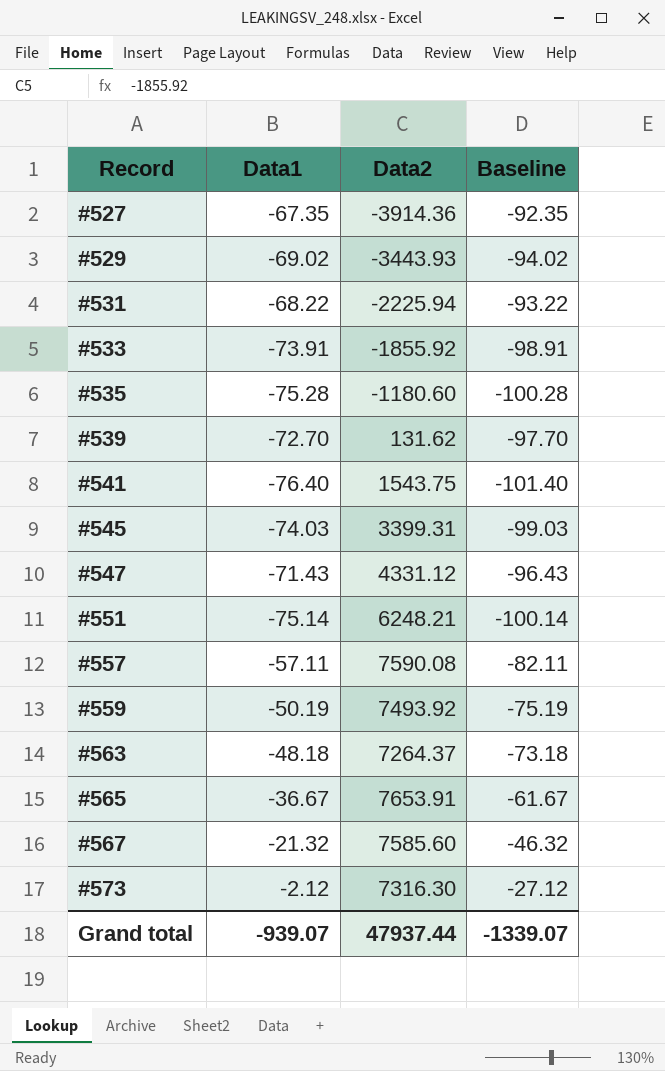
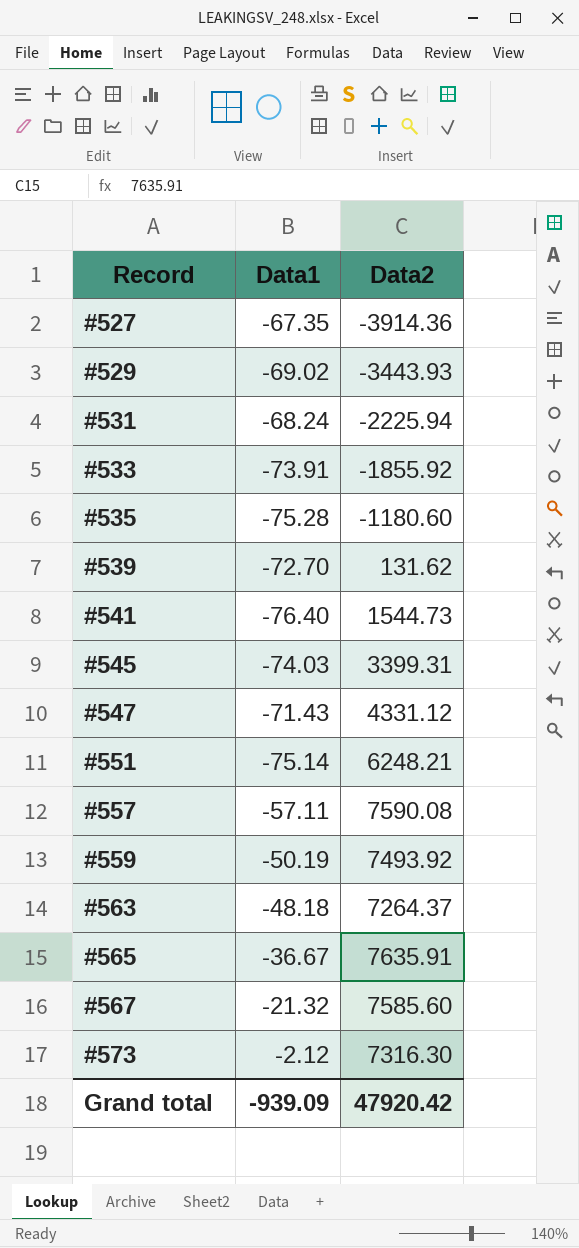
column Baseline | formula: [Data1] - 25 -> none
#531 | Data1: -68.22 -> -68.24
#541 | Data2: 1543.75 -> 1544.73
#565 | Data2: 7653.91 -> 7635.91
Grand total | Data1: -939.07 -> -939.09
Grand total | Data2: 47937.44 -> 47920.42

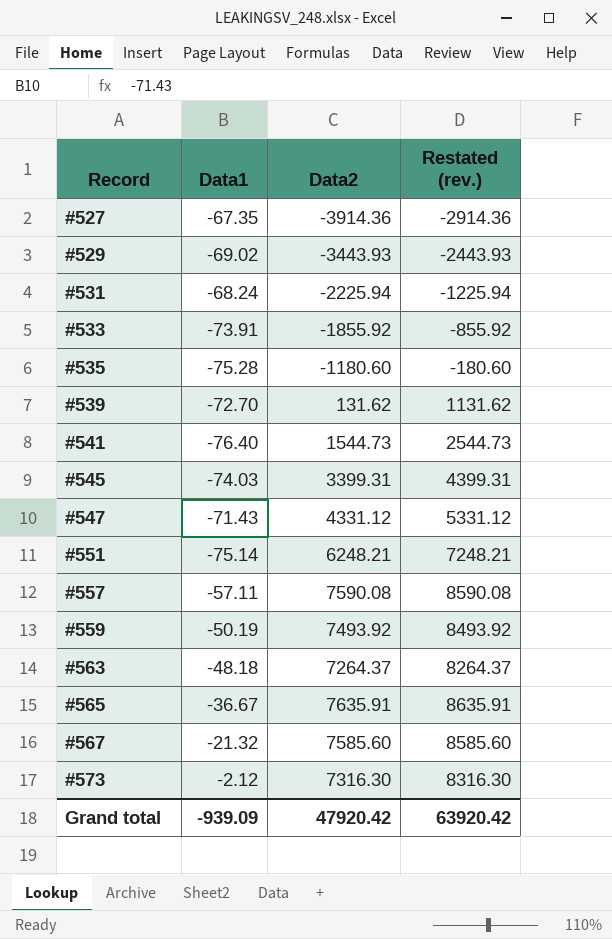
column Restated (rev.) | formula: none -> [Data2] + 1000

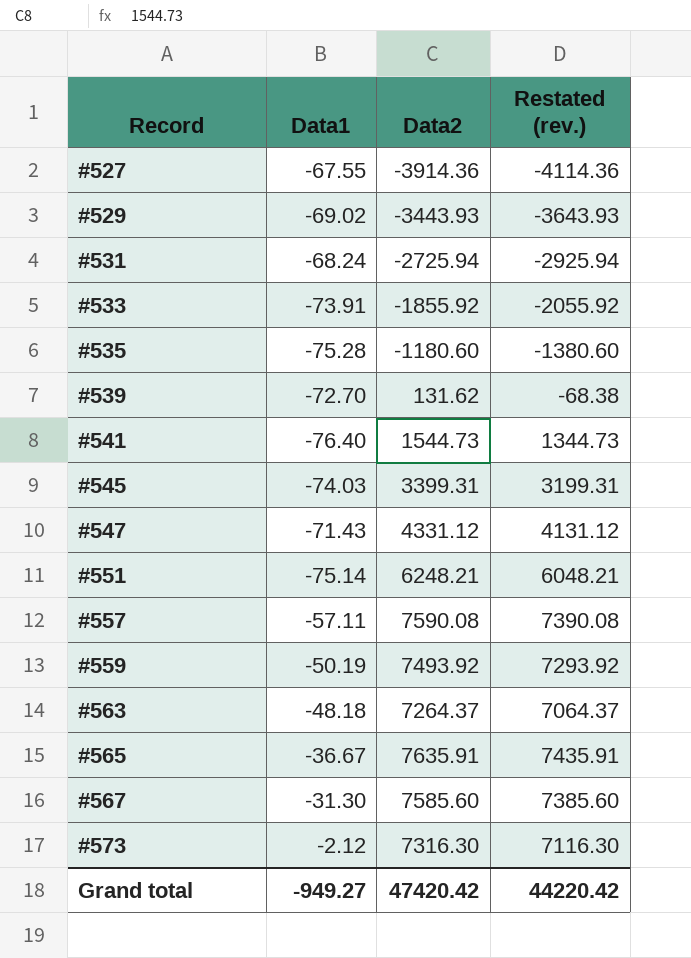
column Restated (rev.) | formula: [Data2] + 1000 -> [Data2] - 200
#527 | Data1: -67.35 -> -67.55
#531 | Data2: -2225.94 -> -2725.94
#567 | Data1: -21.32 -> -31.30
Grand total | Data1: -939.09 -> -949.27
Grand total | Data2: 47920.42 -> 47420.42
Grand total | Restated (rev.): 63920.42 -> 44220.42

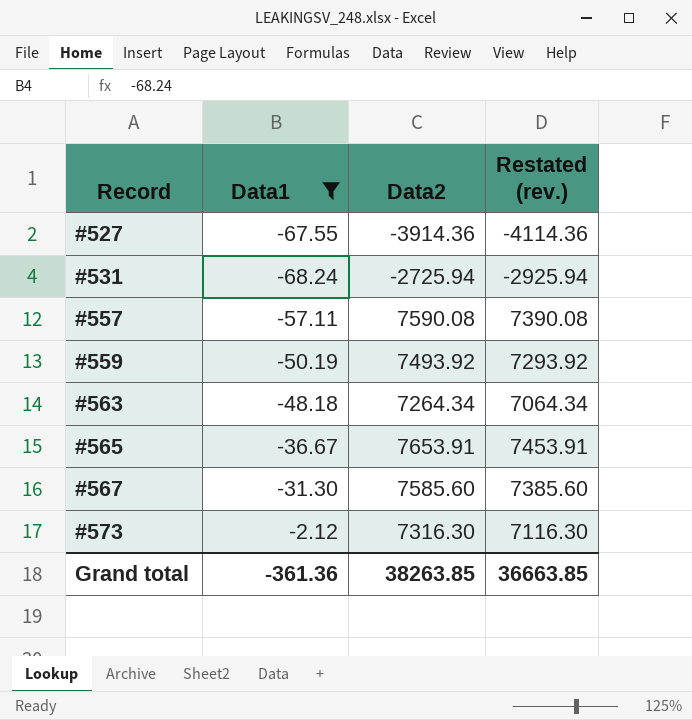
filter: none -> Data1 >= -68.24
#563 | Data2: 7264.37 -> 7264.34
#563 | Restated (rev.): 7064.37 -> 7064.34
#565 | Data2: 7635.91 -> 7653.91
#565 | Restated (rev.): 7435.91 -> 7453.91
Grand total | Data1: -949.27 -> -361.36
Grand total | Data2: 47420.42 -> 38263.85
Grand total | Restated (rev.): 44220.42 -> 36663.85

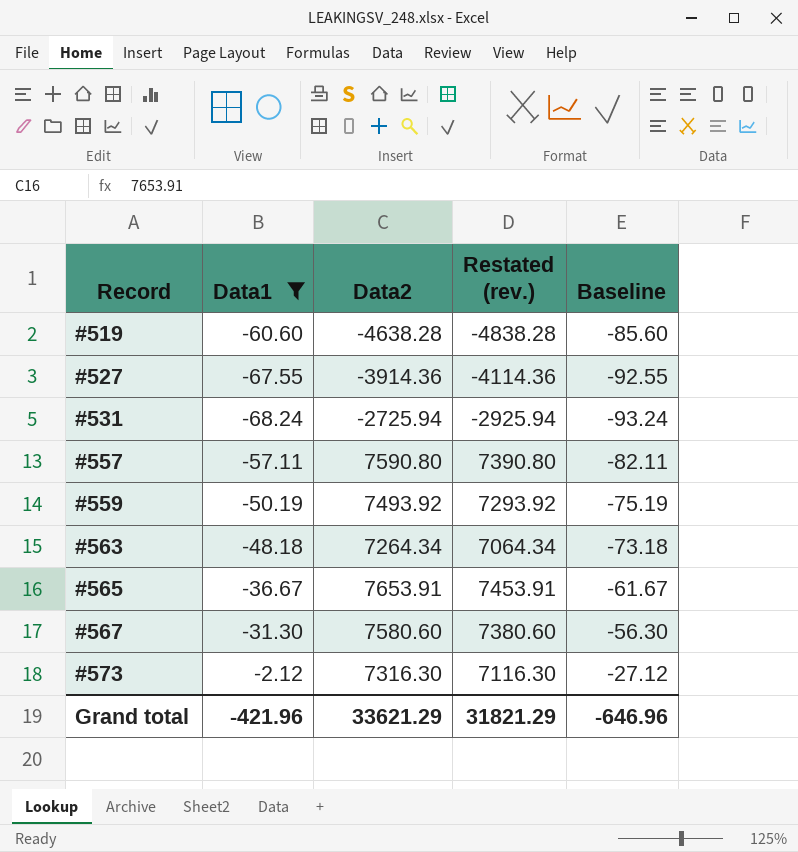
column Baseline | formula: none -> [Data1] - 25
row #519: none -> -60.60 | -4638.28 | -4838.28 | -85.60
#557 | Data2: 7590.08 -> 7590.80
#557 | Restated (rev.): 7390.08 -> 7390.80
#567 | Data2: 7585.60 -> 7580.60
#567 | Restated (rev.): 7385.60 -> 7380.60
Grand total | Data1: -361.36 -> -421.96
Grand total | Data2: 38263.85 -> 33621.29
Grand total | Restated (rev.): 36663.85 -> 31821.29

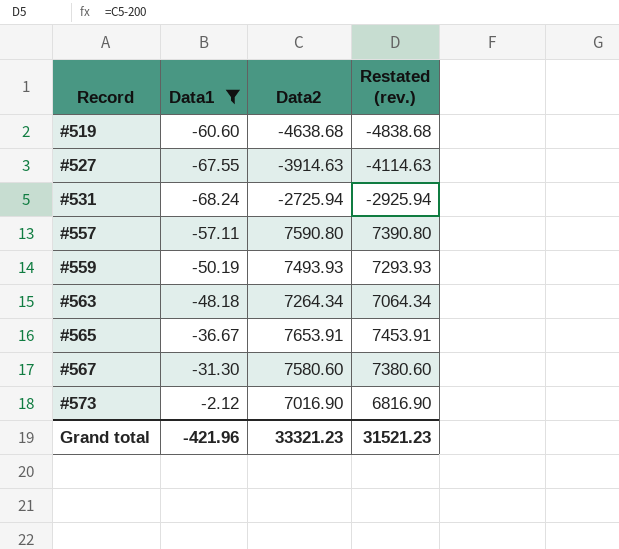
column Baseline | formula: [Data1] - 25 -> none
#519 | Data2: -4638.28 -> -4638.68
#519 | Restated (rev.): -4838.28 -> -4838.68
#527 | Data2: -3914.36 -> -3914.63
#527 | Restated (rev.): -4114.36 -> -4114.63
#559 | Data2: 7493.92 -> 7493.93
#559 | Restated (rev.): 7293.92 -> 7293.93
#573 | Data2: 7316.30 -> 7016.90
#573 | Restated (rev.): 7116.30 -> 6816.90
Grand total | Data2: 33621.29 -> 33321.23
Grand total | Restated (rev.): 31821.29 -> 31521.23

